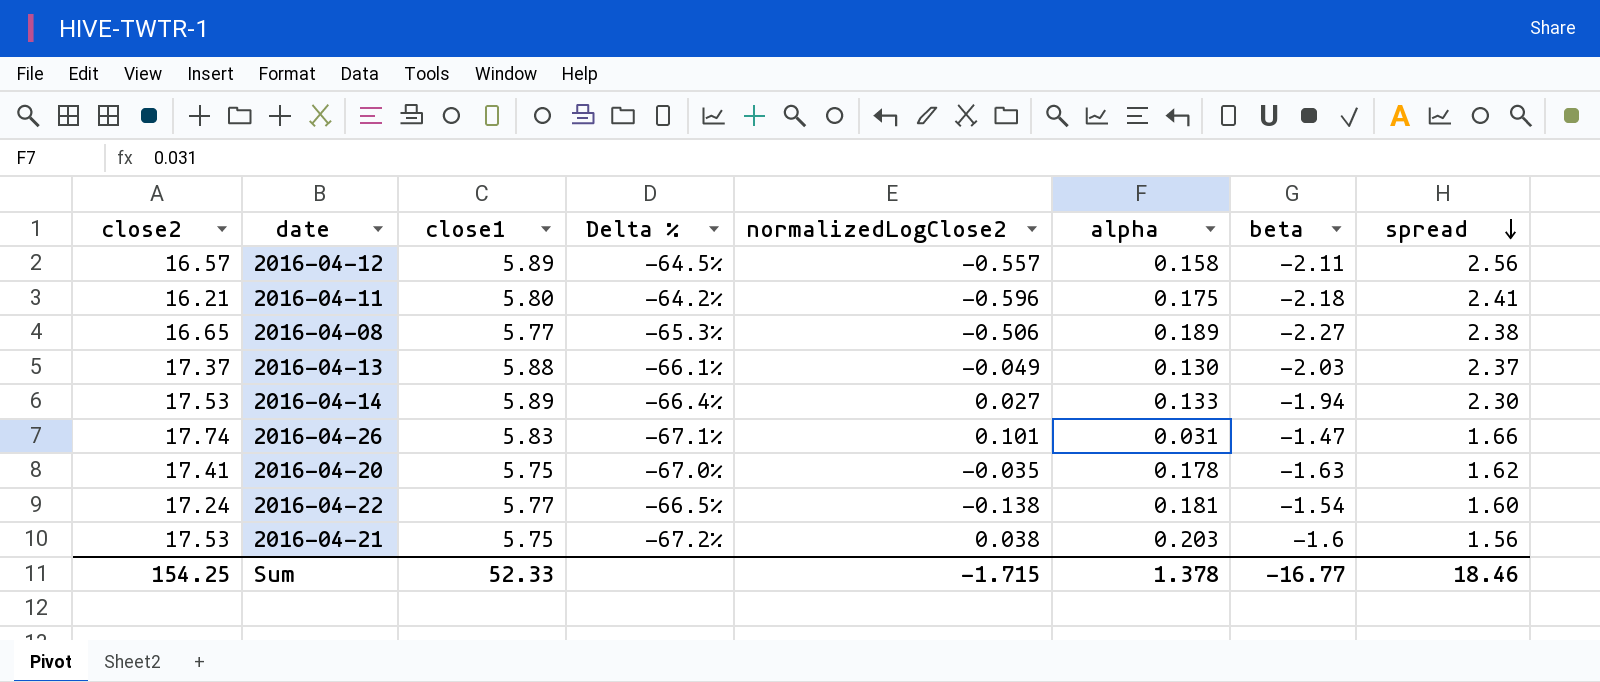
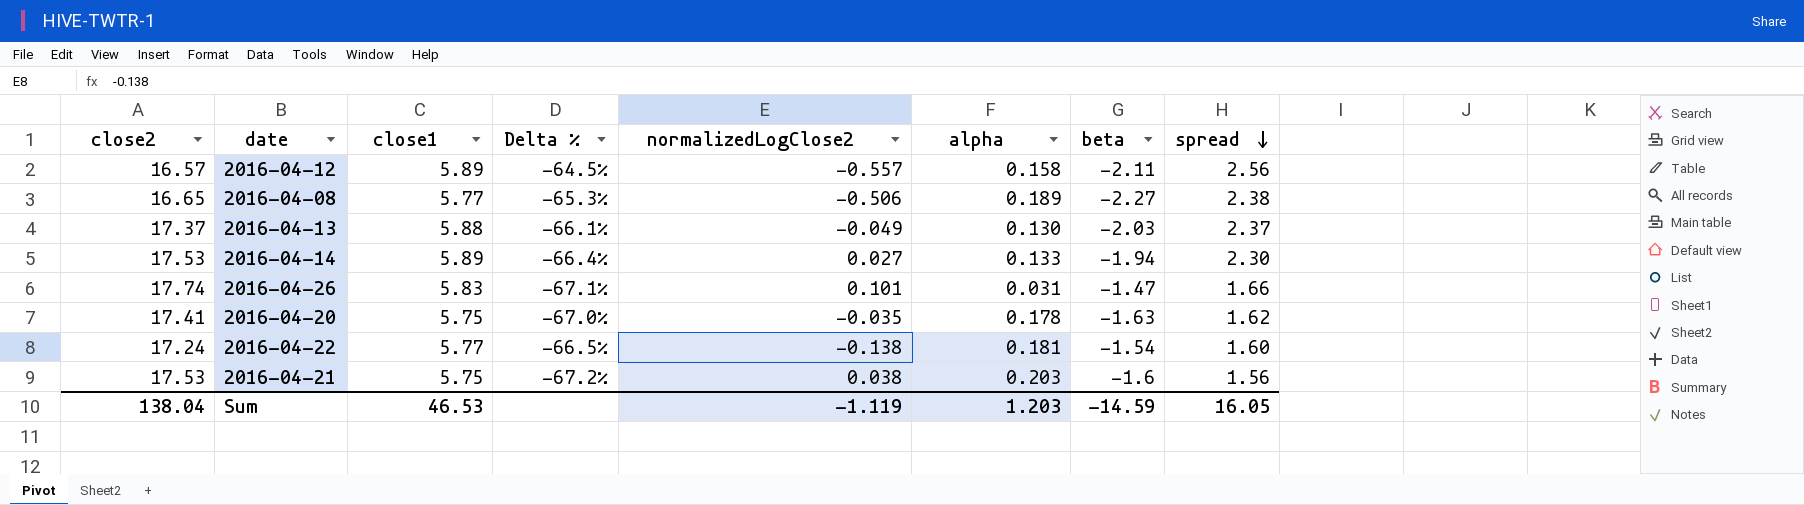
row 2016-04-11: 16.21 | 5.80 | -64.2% | -0.596 | 0.175 | -2.18 | 2.41 -> none
Sum | close2: 154.25 -> 138.04
Sum | close1: 52.33 -> 46.53
Sum | normalizedLogClose2: -1.715 -> -1.119
Sum | alpha: 1.378 -> 1.203
Sum | beta: -16.77 -> -14.59
Sum | spread: 18.46 -> 16.05

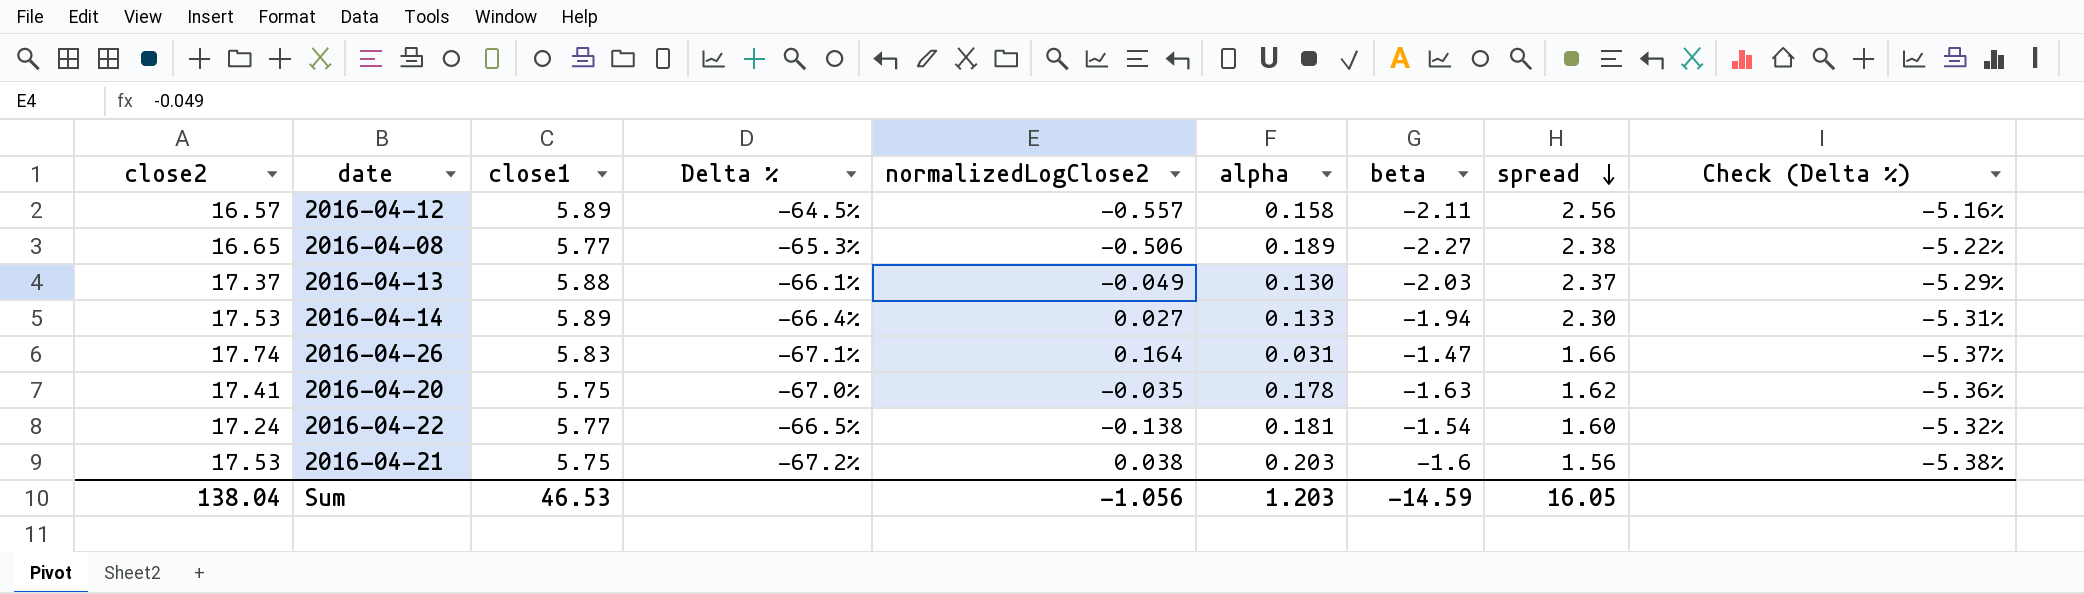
column Check (Delta %) | formula: none -> [Delta %] * 0.08
2016-04-26 | normalizedLogClose2: 0.101 -> 0.164
Sum | normalizedLogClose2: -1.119 -> -1.056

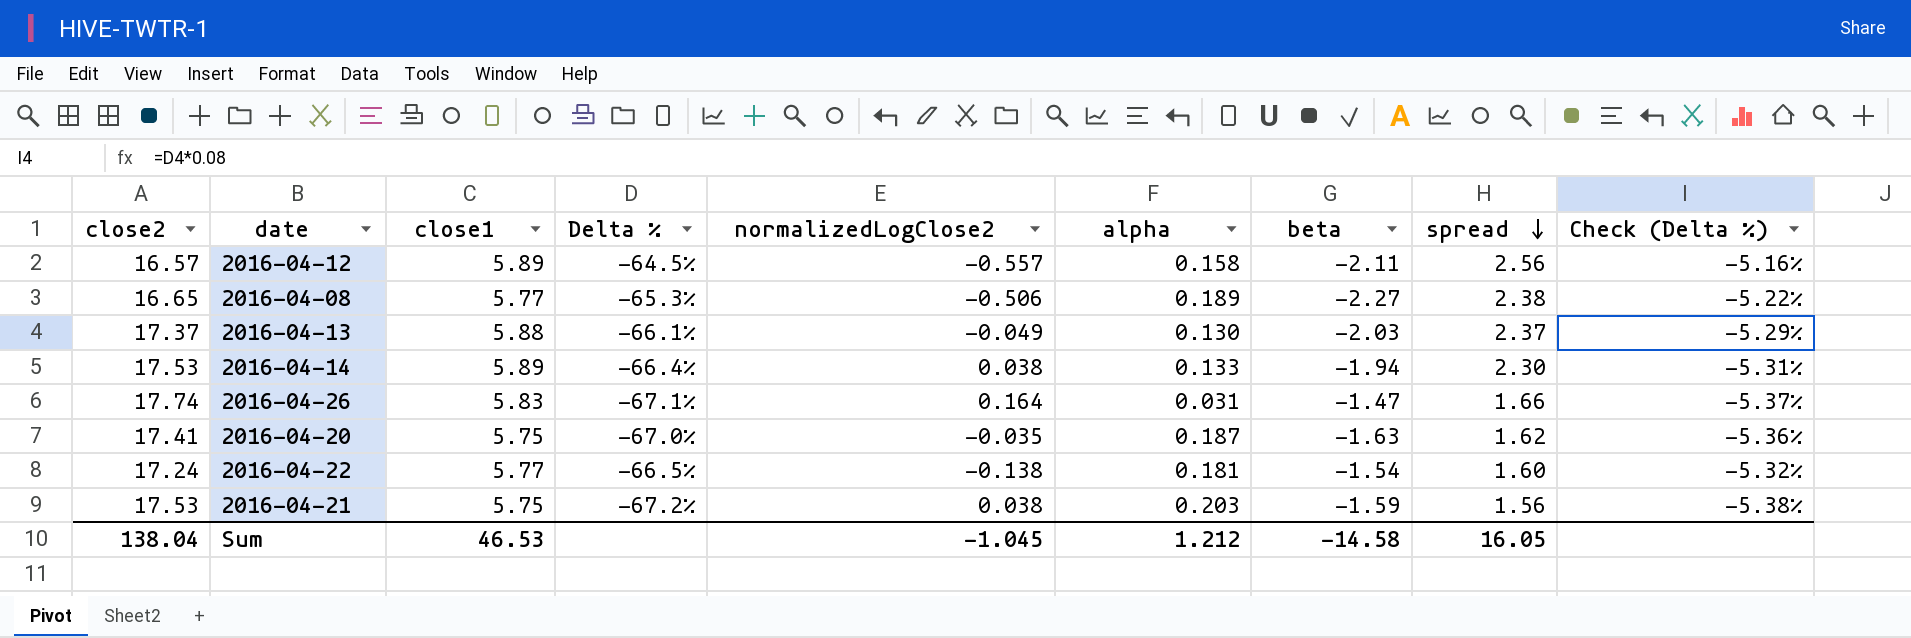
2016-04-14 | normalizedLogClose2: 0.027 -> 0.038
2016-04-20 | alpha: 0.178 -> 0.187
2016-04-21 | beta: -1.6 -> -1.59
Sum | normalizedLogClose2: -1.056 -> -1.045
Sum | alpha: 1.203 -> 1.212
Sum | beta: -14.59 -> -14.58

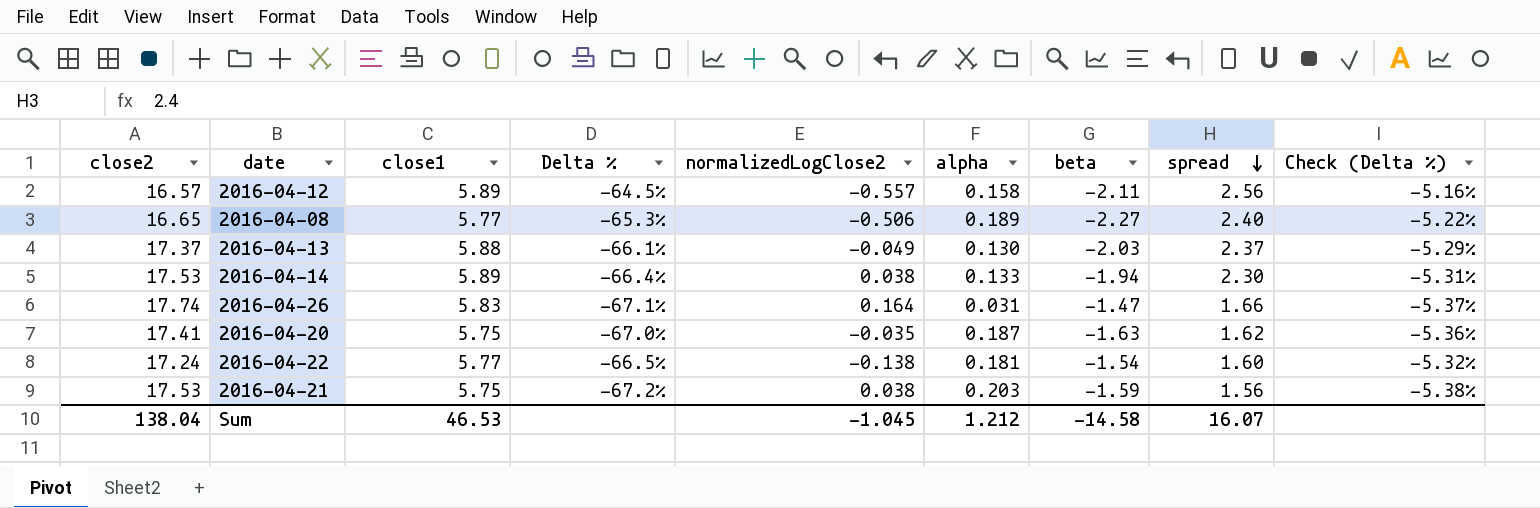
2016-04-08 | spread: 2.38 -> 2.40
Sum | spread: 16.05 -> 16.07

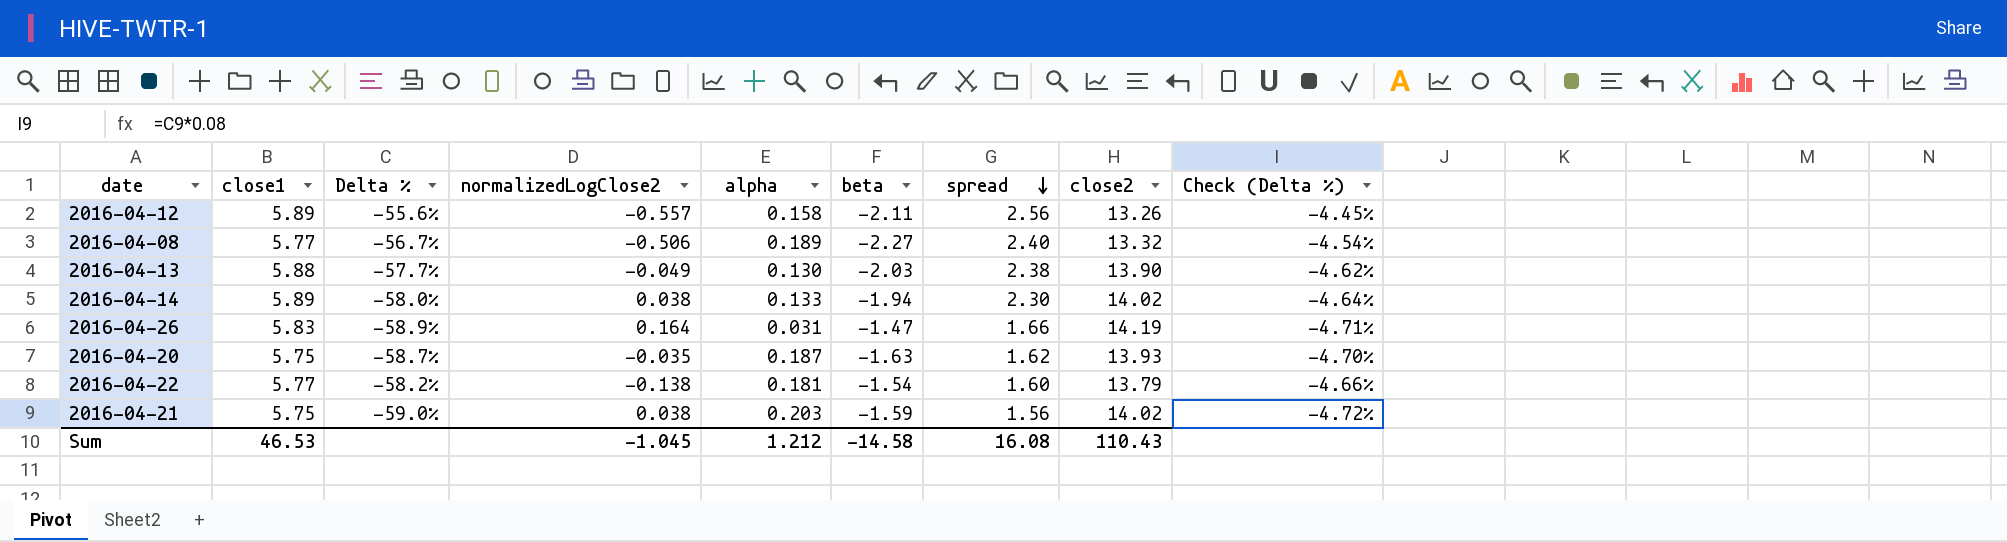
column close2 | position: 1 -> 8
2016-04-12 | Delta %: -64.5% -> -55.6%
2016-04-12 | close2: 16.57 -> 13.26
2016-04-12 | Check (Delta %): -5.16% -> -4.45%
2016-04-08 | Delta %: -65.3% -> -56.7%
2016-04-08 | close2: 16.65 -> 13.32
2016-04-08 | Check (Delta %): -5.22% -> -4.54%
2016-04-13 | Delta %: -66.1% -> -57.7%
2016-04-13 | spread: 2.37 -> 2.38
2016-04-13 | close2: 17.37 -> 13.90
2016-04-13 | Check (Delta %): -5.29% -> -4.62%
2016-04-14 | Delta %: -66.4% -> -58.0%
2016-04-14 | close2: 17.53 -> 14.02
2016-04-14 | Check (Delta %): -5.31% -> -4.64%
2016-04-26 | Delta %: -67.1% -> -58.9%
2016-04-26 | close2: 17.74 -> 14.19
2016-04-26 | Check (Delta %): -5.37% -> -4.71%
2016-04-20 | Delta %: -67.0% -> -58.7%
2016-04-20 | close2: 17.41 -> 13.93
2016-04-20 | Check (Delta %): -5.36% -> -4.70%
2016-04-22 | Delta %: -66.5% -> -58.2%
2016-04-22 | close2: 17.24 -> 13.79
2016-04-22 | Check (Delta %): -5.32% -> -4.66%
2016-04-21 | Delta %: -67.2% -> -59.0%
2016-04-21 | close2: 17.53 -> 14.02
2016-04-21 | Check (Delta %): -5.38% -> -4.72%
Sum | spread: 16.07 -> 16.08
Sum | close2: 138.04 -> 110.43

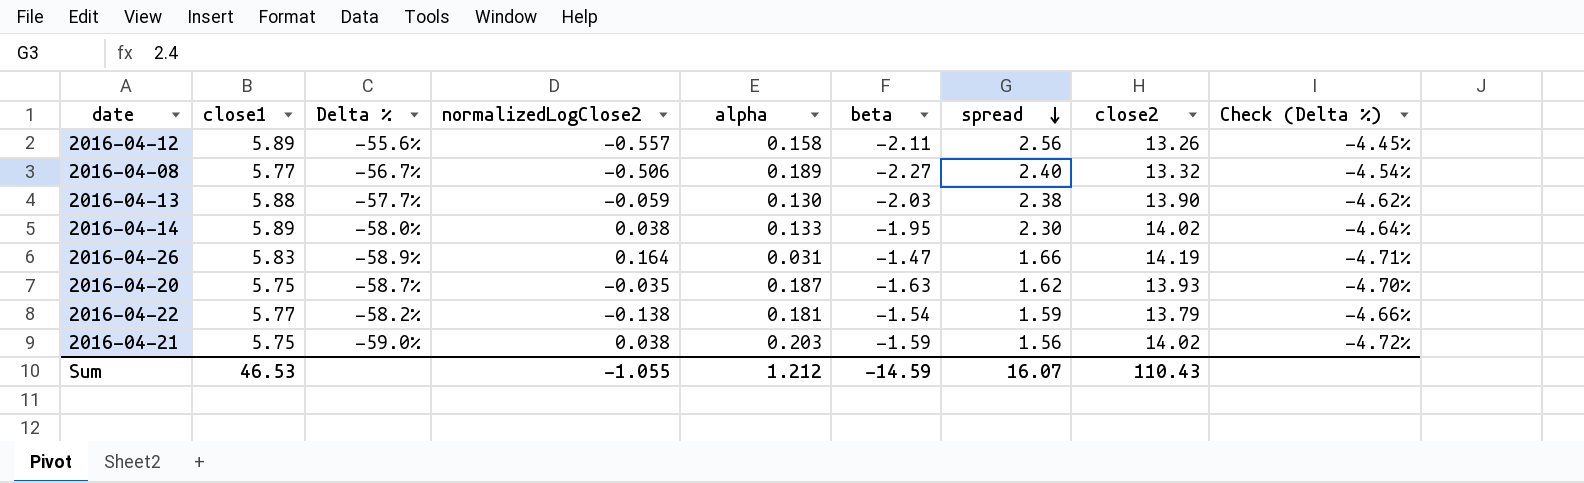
2016-04-13 | normalizedLogClose2: -0.049 -> -0.059
2016-04-14 | beta: -1.94 -> -1.95
2016-04-22 | spread: 1.60 -> 1.59
Sum | normalizedLogClose2: -1.045 -> -1.055
Sum | beta: -14.58 -> -14.59
Sum | spread: 16.08 -> 16.07

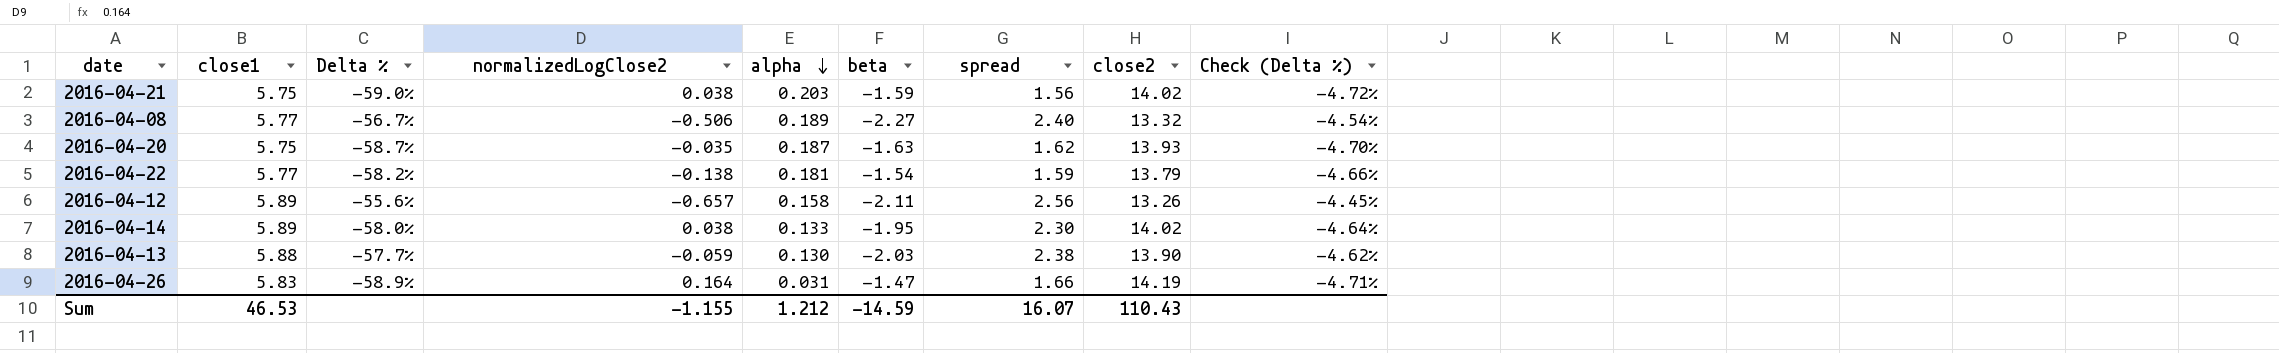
row order: spread descending -> alpha descending
2016-04-12 | normalizedLogClose2: -0.557 -> -0.657
Sum | normalizedLogClose2: -1.055 -> -1.155

